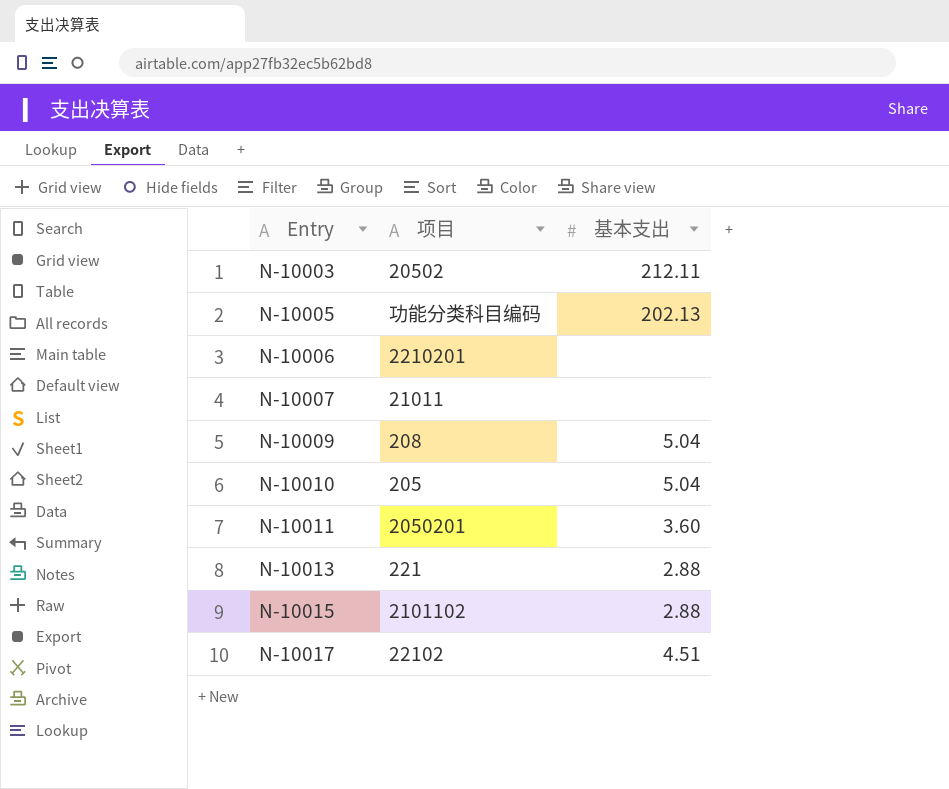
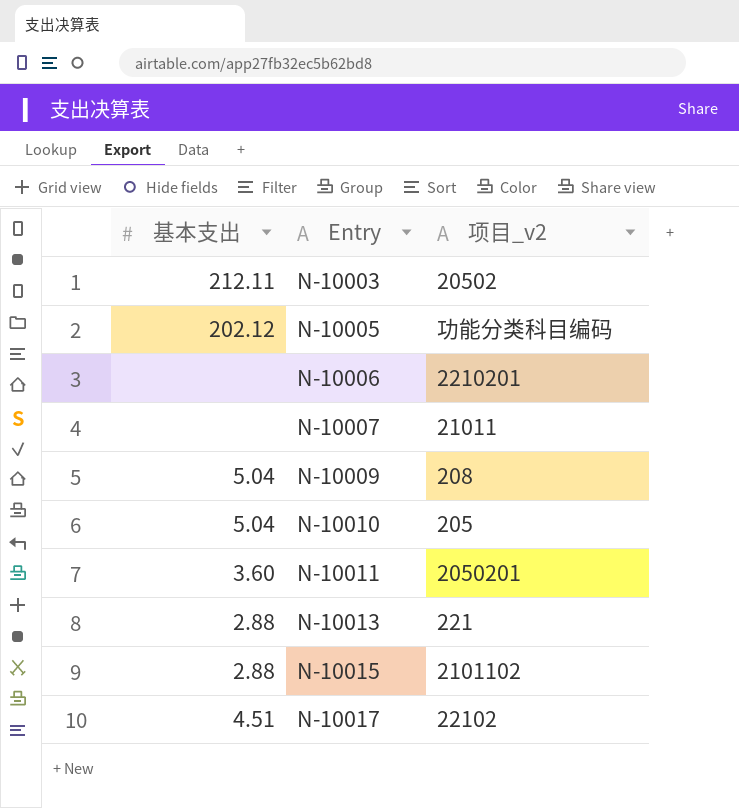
column 基本支出 | position: 3 -> 1
column name: 项目 -> 项目_v2
N-10005 | 基本支出: 202.13 -> 202.12

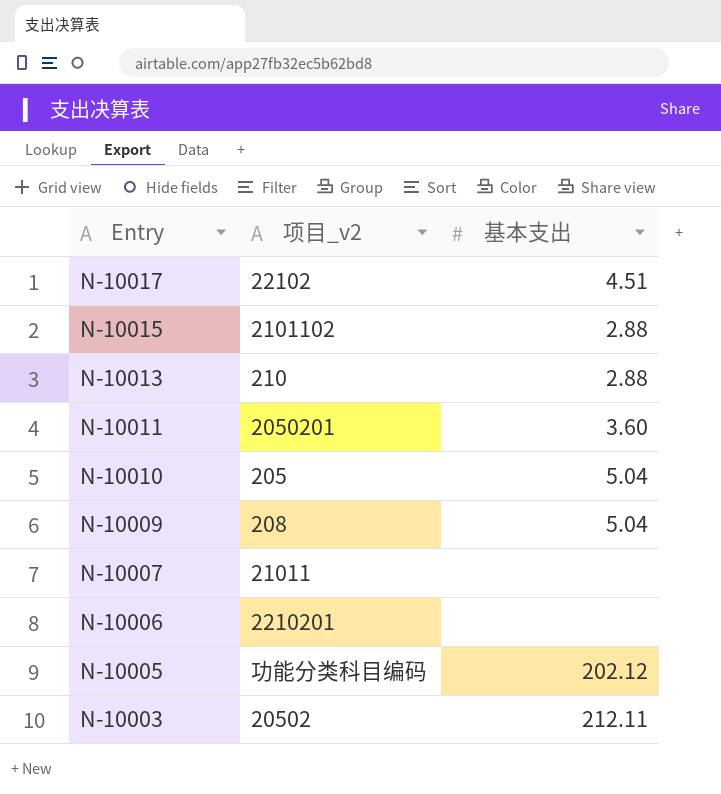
row order: Entry ascending -> Entry descending
column 基本支出 | position: 1 -> 3
N-10013 | 项目_v2: 221 -> 210

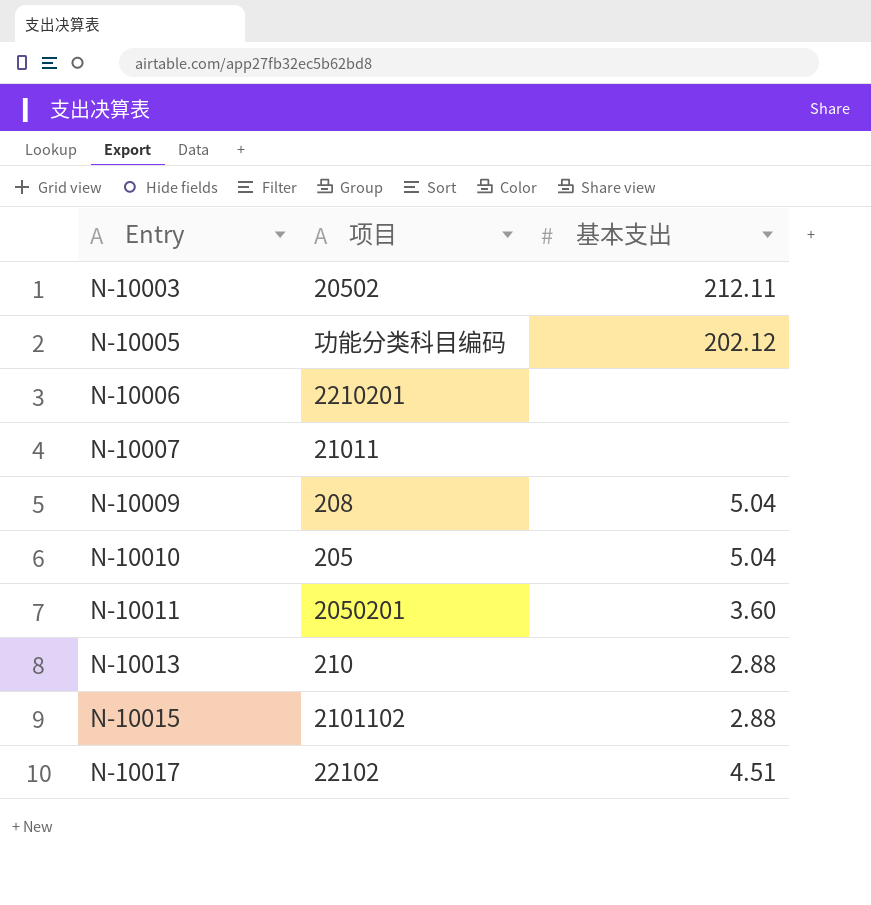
row order: Entry descending -> Entry ascending
column name: 项目_v2 -> 项目

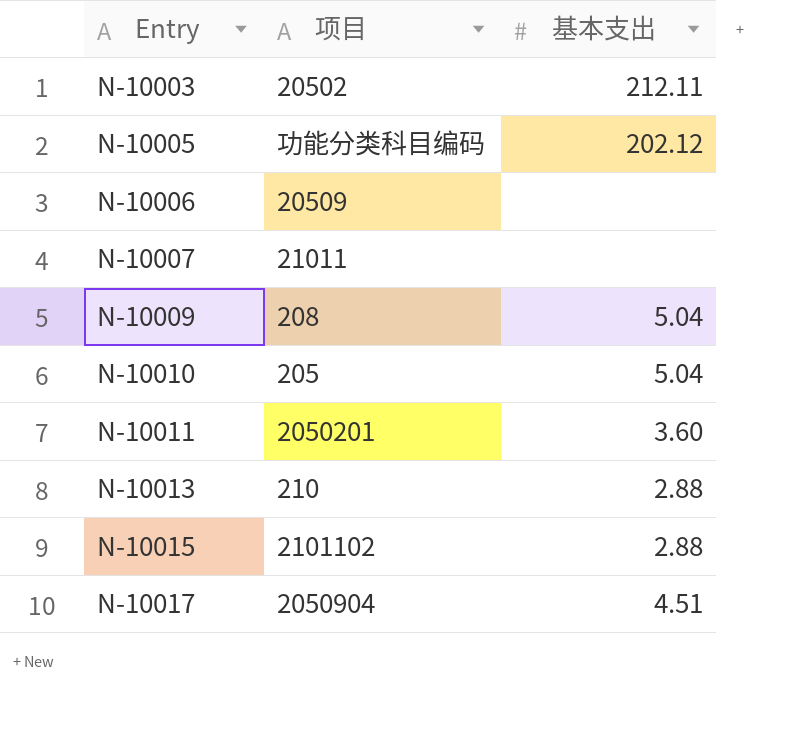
N-10006 | 项目: 2210201 -> 20509
N-10017 | 项目: 22102 -> 2050904

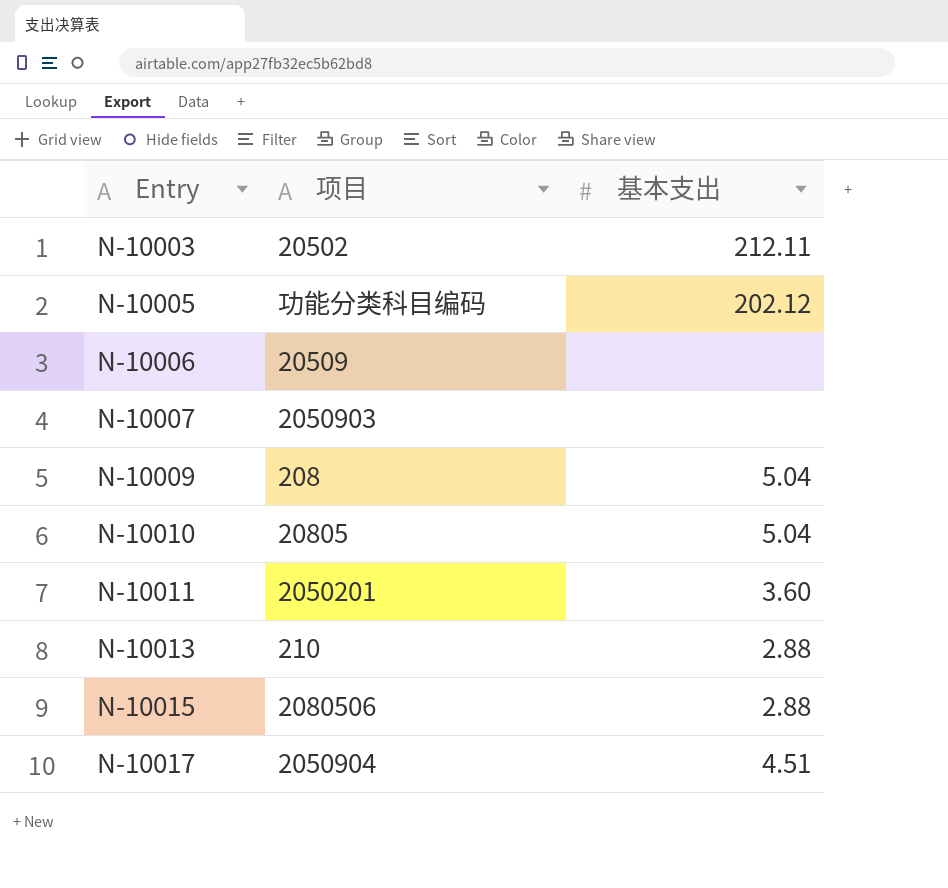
N-10007 | 项目: 21011 -> 2050903
N-10010 | 项目: 205 -> 20805
N-10015 | 项目: 2101102 -> 2080506

